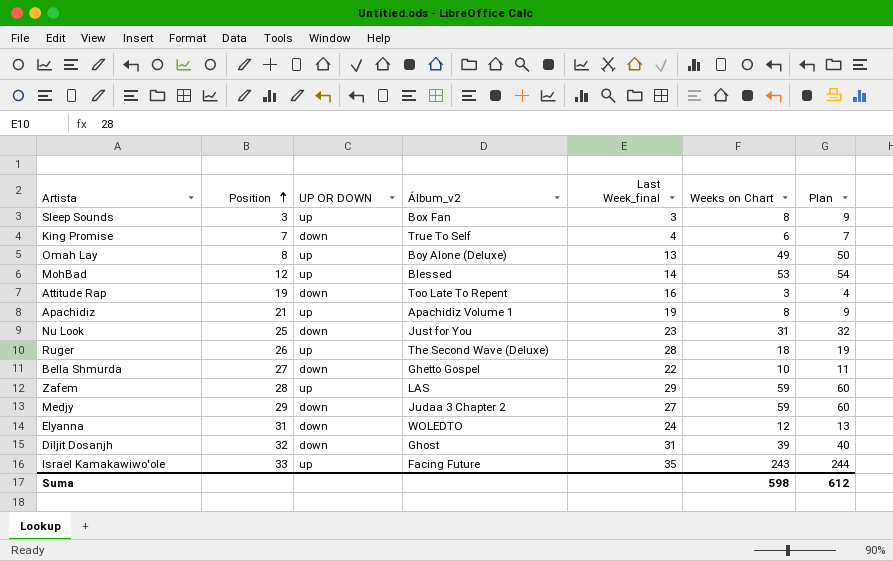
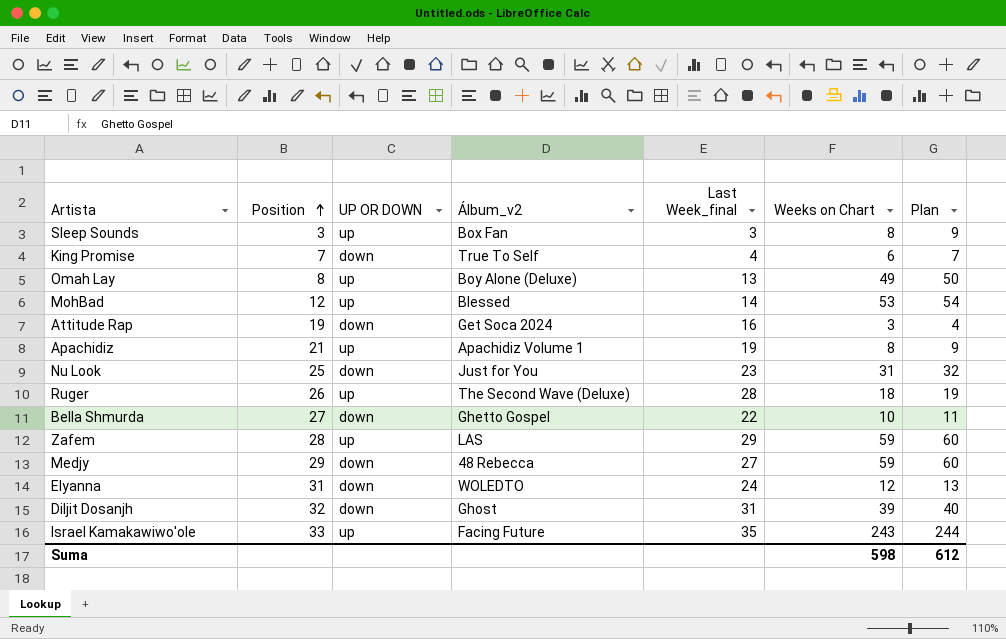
Attitude Rap | Álbum_v2: Too Late To Repent -> Get Soca 2024
Medjy | Álbum_v2: Judaa 3 Chapter 2 -> 48 Rebecca

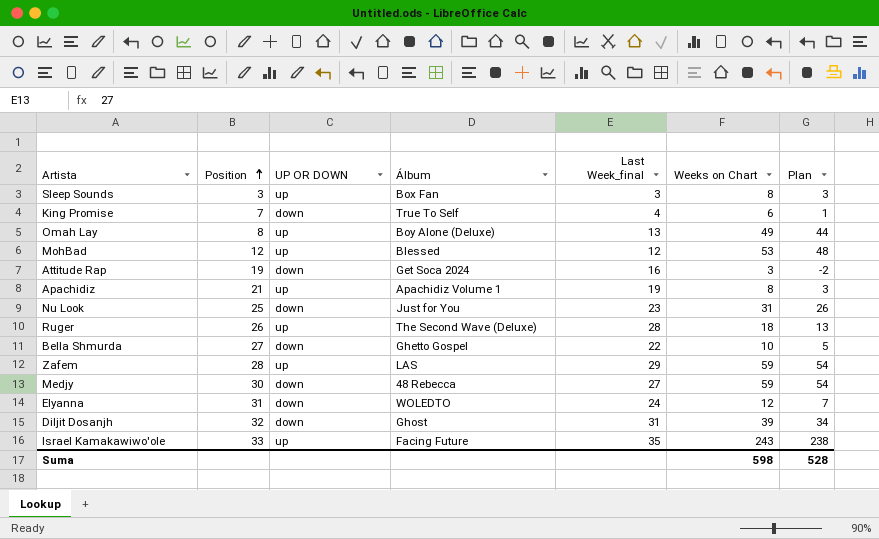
column name: Álbum_v2 -> Álbum
column Plan | formula: [Weeks on Chart] + 1 -> [Weeks on Chart] - 5
MohBad | Last Week_final: 14 -> 12
Medjy | Position: 29 -> 30
Suma | Plan: 612 -> 528

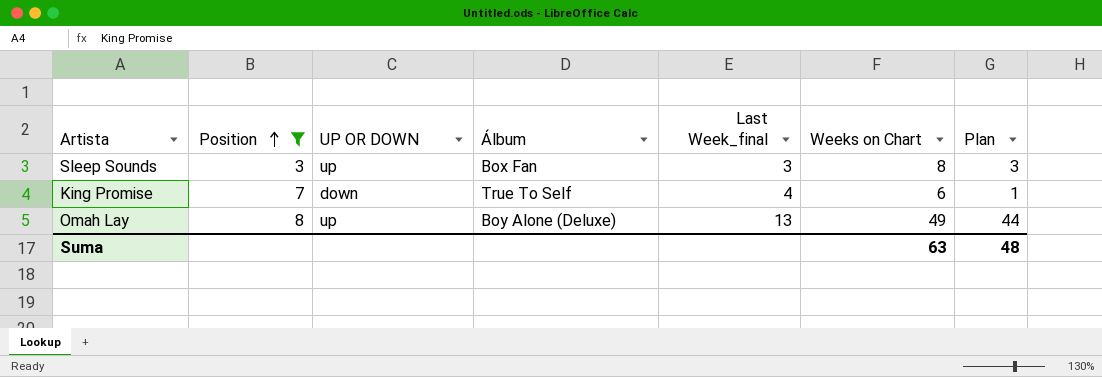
filter: none -> Position <= 8
Suma | Weeks on Chart: 598 -> 63
Suma | Plan: 528 -> 48

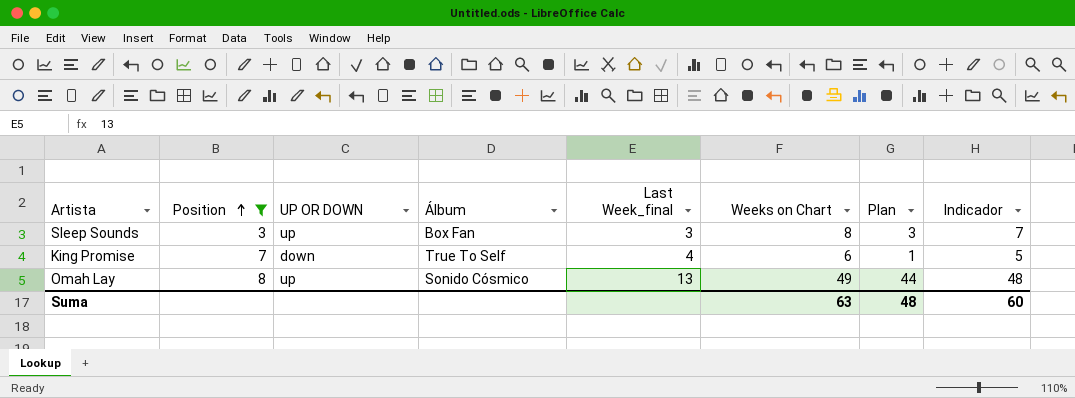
column Indicador | formula: none -> [Weeks on Chart] - 1
Omah Lay | Álbum: Boy Alone (Deluxe) -> Sonido Cósmico

